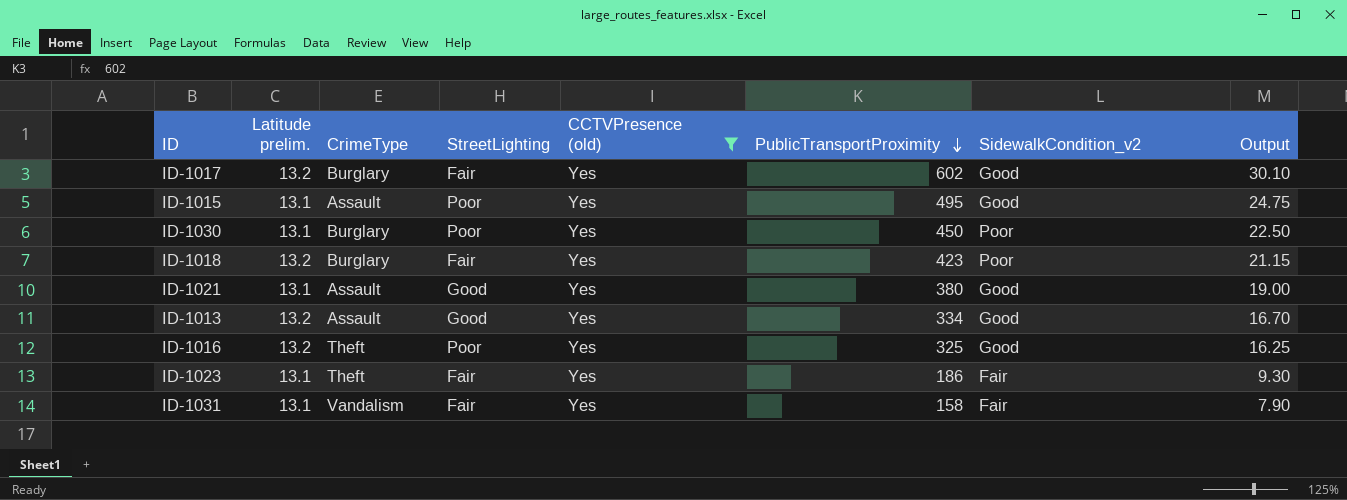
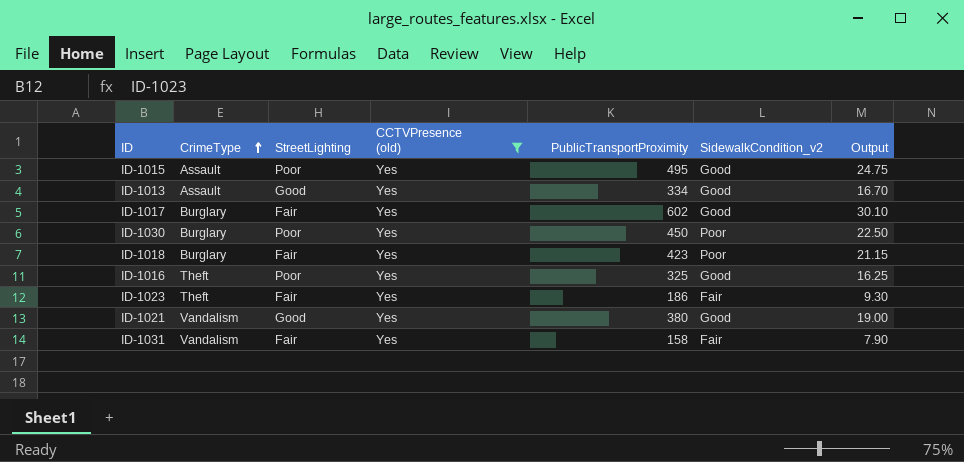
row order: PublicTransportProximity descending -> CrimeType ascending
column Latitude prelim. | position: 2 -> none
ID-1021 | CrimeType: Assault -> Vandalism

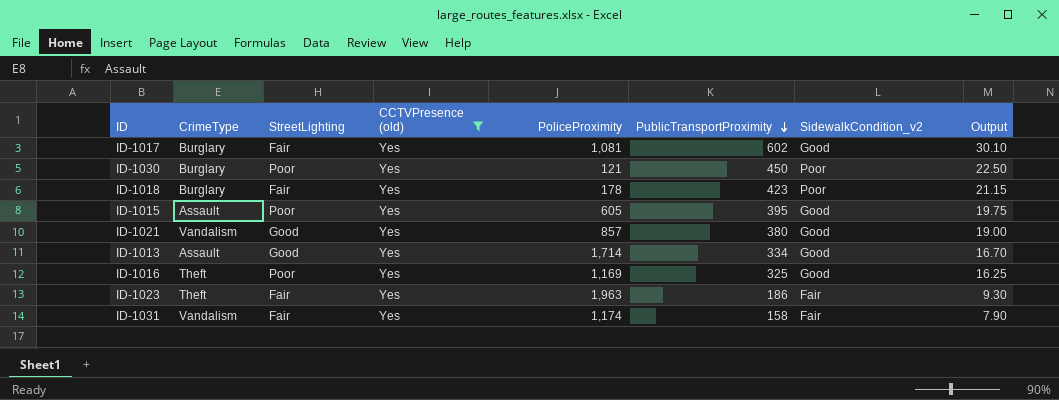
row order: CrimeType ascending -> PublicTransportProximity descending
column PoliceProximity | position: none -> 5
ID-1015 | PublicTransportProximity: 495 -> 395
ID-1015 | Output: 24.75 -> 19.75

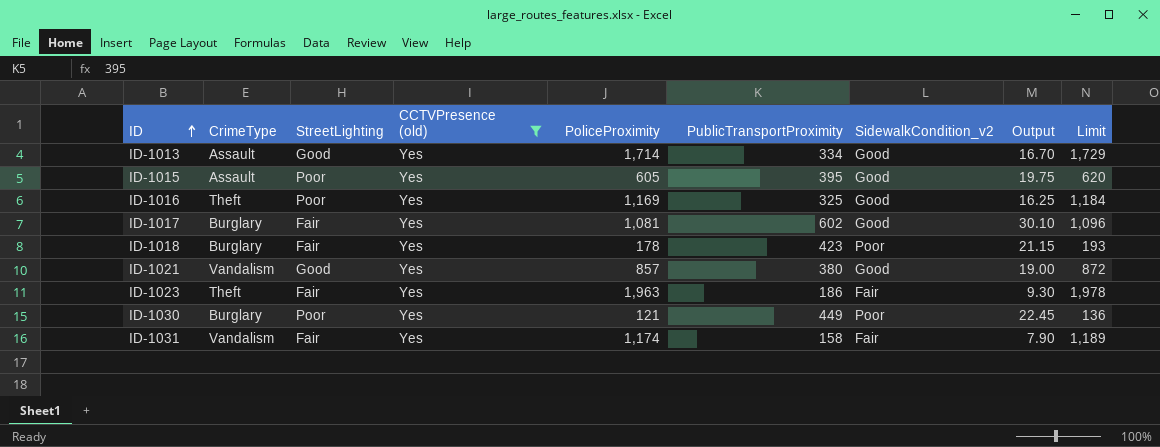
row order: PublicTransportProximity descending -> ID ascending
column Limit | formula: none -> [PoliceProximity] + 15
ID-1030 | PublicTransportProximity: 450 -> 449
ID-1030 | Output: 22.50 -> 22.45

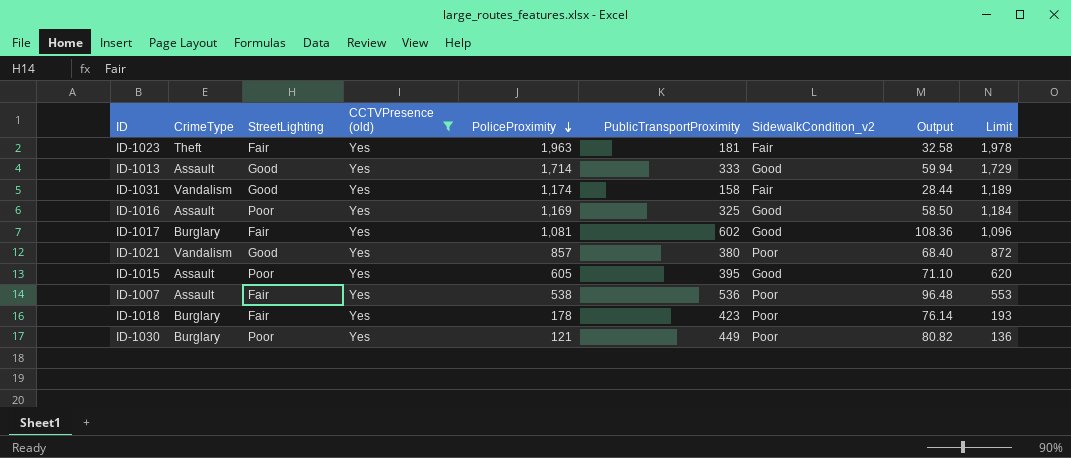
row order: ID ascending -> PoliceProximity descending
column Output | formula: [PublicTransportProximity] * 0.05 -> [PublicTransportProximity] * 0.18
ID-1023 | PublicTransportProximity: 186 -> 181
ID-1013 | PublicTransportProximity: 334 -> 333
ID-1031 | StreetLighting: Fair -> Good
ID-1016 | CrimeType: Theft -> Assault
ID-1021 | SidewalkCondition_v2: Good -> Poor
row ID-1007: none -> Assault | Fair | Yes | 538 | 536 | Poor | 96.48 | 553

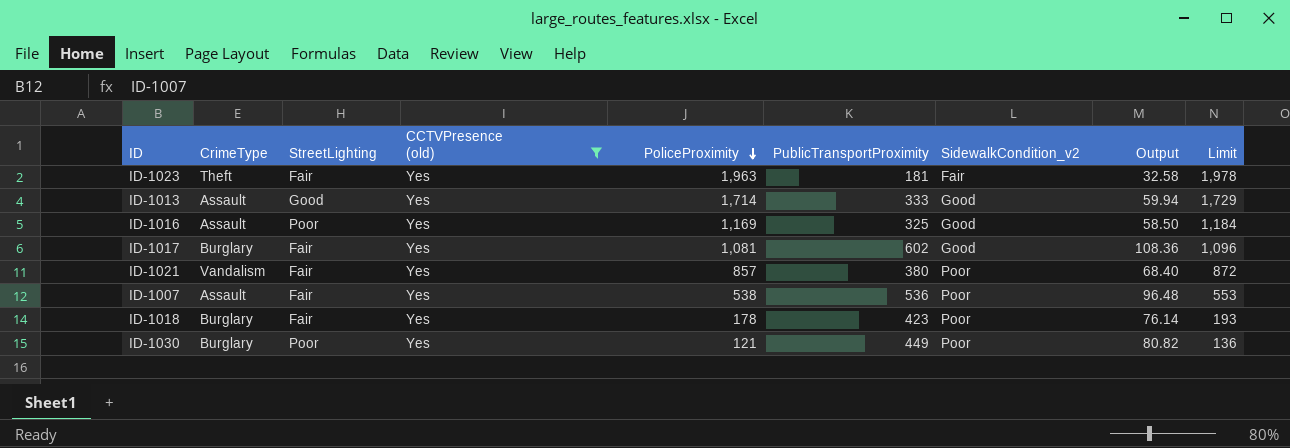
row ID-1031: Vandalism | Good | Yes | 1,174 | 158 | Fair | 28.44 | 1,189 -> none
row ID-1015: Assault | Poor | Yes | 605 | 395 | Good | 71.10 | 620 -> none
ID-1021 | StreetLighting: Good -> Fair

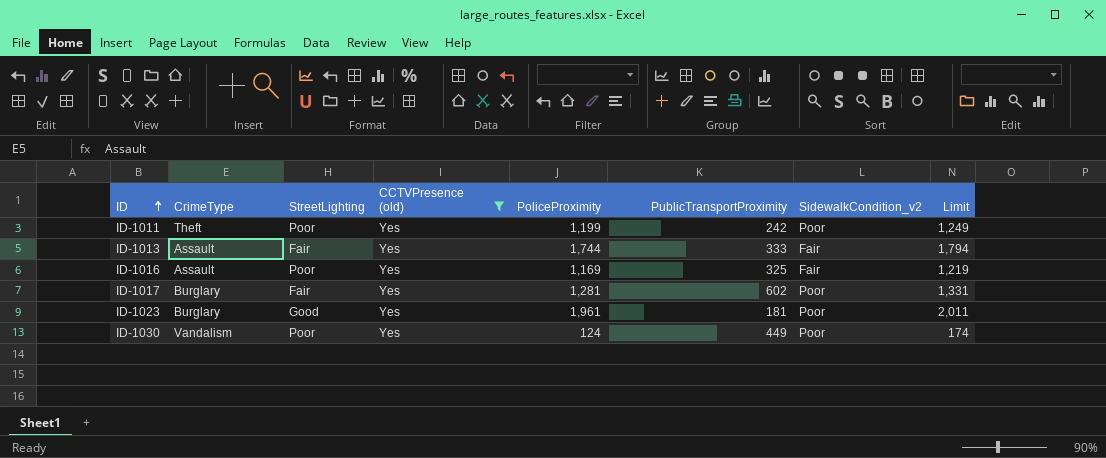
row order: PoliceProximity descending -> ID ascending
column Output | formula: [PublicTransportProximity] * 0.18 -> none
column Limit | formula: [PoliceProximity] + 15 -> [PoliceProximity] + 50
row ID-1021: Vandalism | Fair | Yes | 857 | 380 | Poor | 68.40 | 872 -> none
row ID-1007: Assault | Fair | Yes | 538 | 536 | Poor | 96.48 | 553 -> none
row ID-1018: Burglary | Fair | Yes | 178 | 423 | Poor | 76.14 | 193 -> none
row ID-1011: none -> Theft | Poor | Yes | 1,199 | 242 | Poor | 1,249
ID-1013 | StreetLighting: Good -> Fair
ID-1013 | PoliceProximity: 1,714 -> 1,744
ID-1013 | SidewalkCondition_v2: Good -> Fair
ID-1016 | SidewalkCondition_v2: Good -> Fair
ID-1017 | PoliceProximity: 1,081 -> 1,281
ID-1017 | SidewalkCondition_v2: Good -> Poor
ID-1023 | CrimeType: Theft -> Burglary
ID-1023 | StreetLighting: Fair -> Good
ID-1023 | PoliceProximity: 1,963 -> 1,961
ID-1023 | SidewalkCondition_v2: Fair -> Poor
ID-1030 | CrimeType: Burglary -> Vandalism
ID-1030 | PoliceProximity: 121 -> 124

